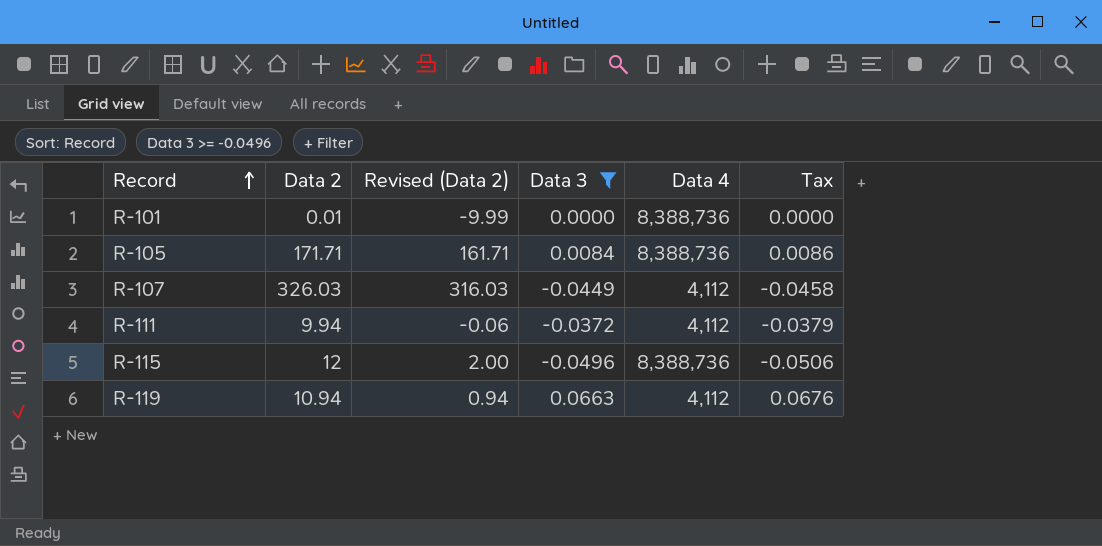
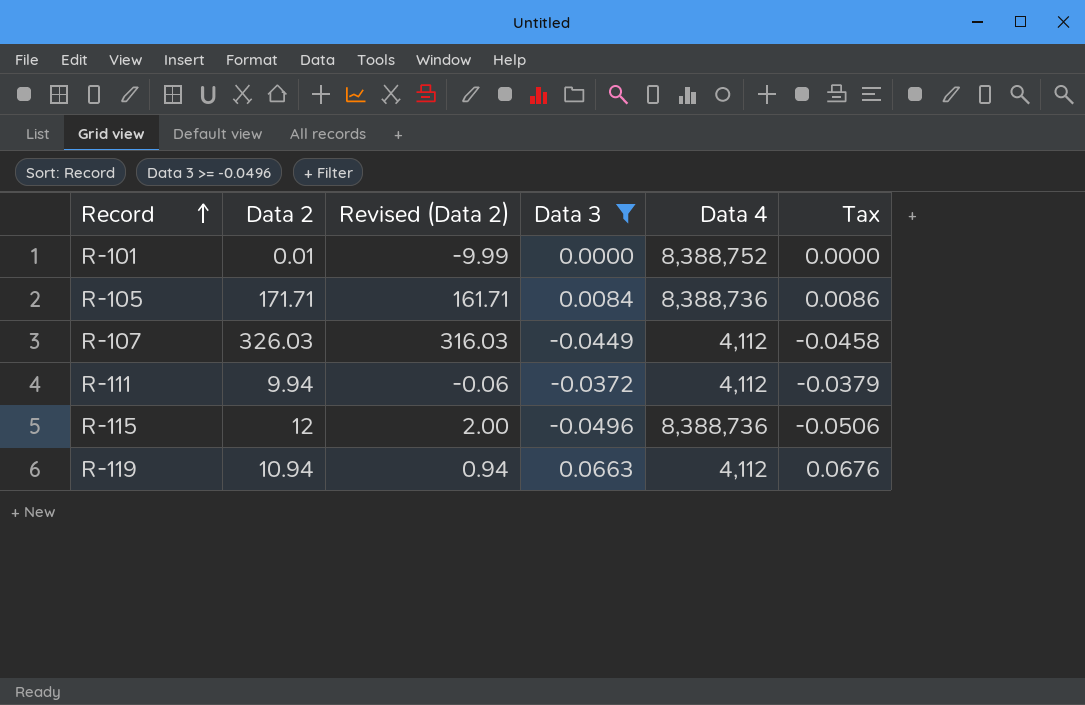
R-101 | Data 4: 8,388,736 -> 8,388,752

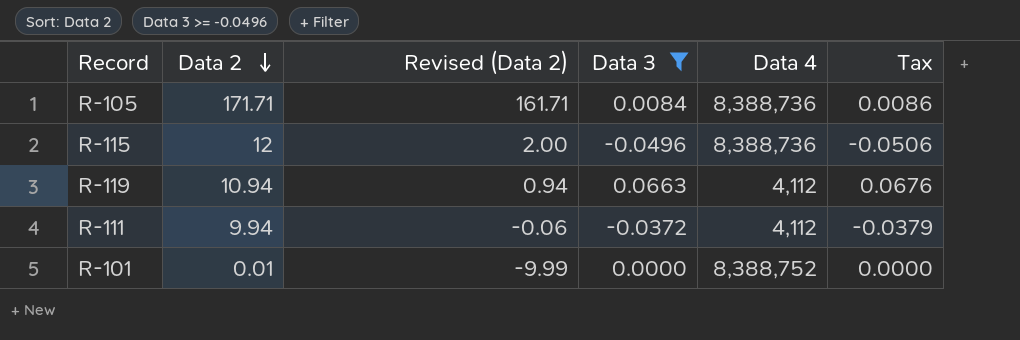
row order: Record ascending -> Data 2 descending
row R-107: 326.03 | 316.03 | -0.0449 | 4,112 | -0.0458 -> none

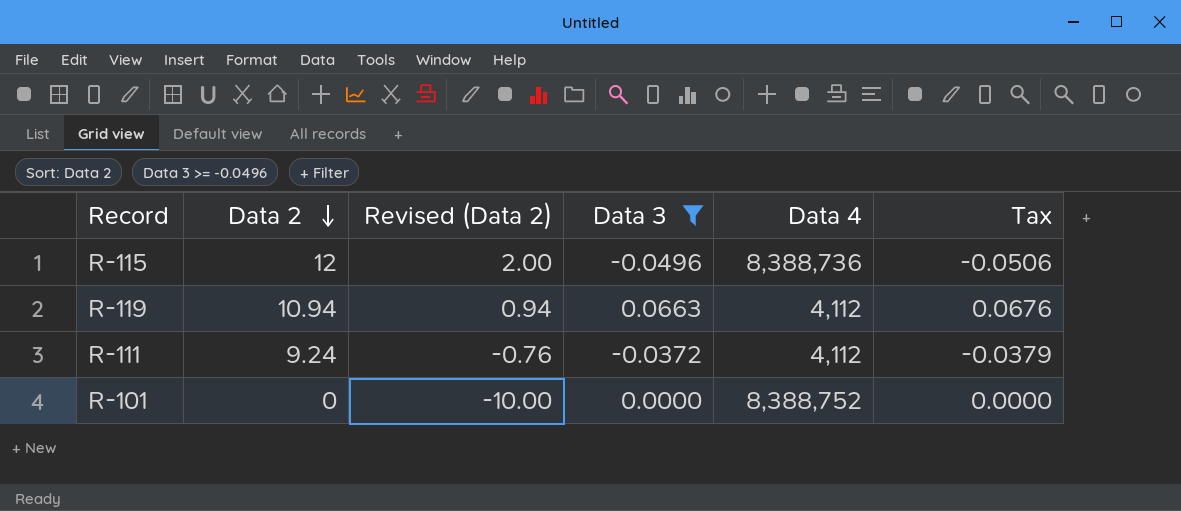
row R-105: 171.71 | 161.71 | 0.0084 | 8,388,736 | 0.0086 -> none
R-111 | Data 2: 9.94 -> 9.24
R-111 | Revised (Data 2): -0.06 -> -0.76
R-101 | Data 2: 0.01 -> 0
R-101 | Revised (Data 2): -9.99 -> -10.00

